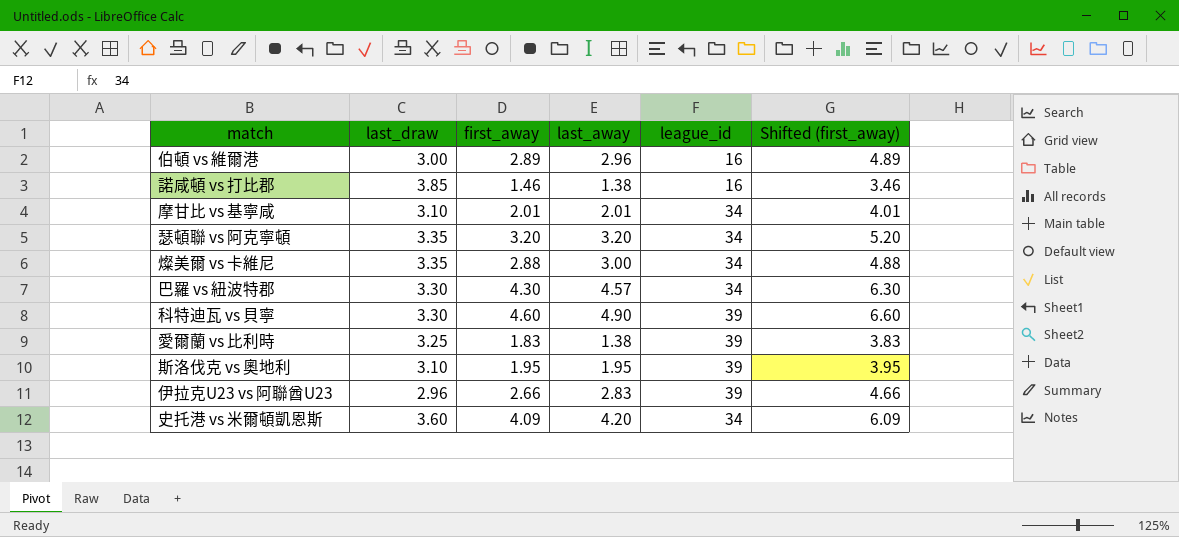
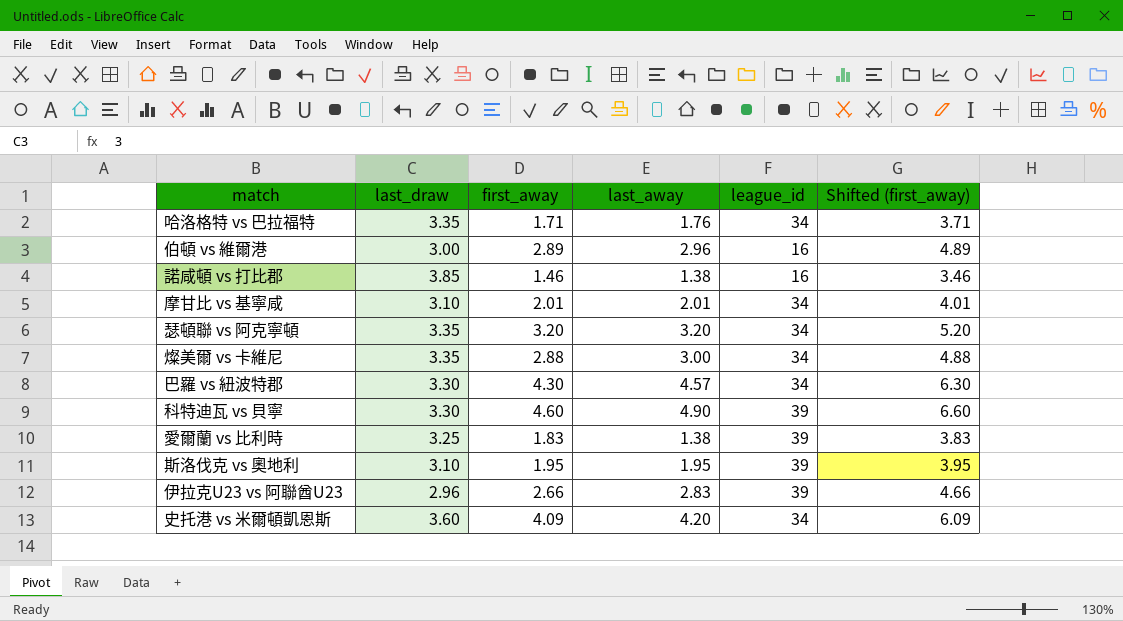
row 哈洛格特 vs 巴拉福特: none -> 3.35 | 1.71 | 1.76 | 34 | 3.71

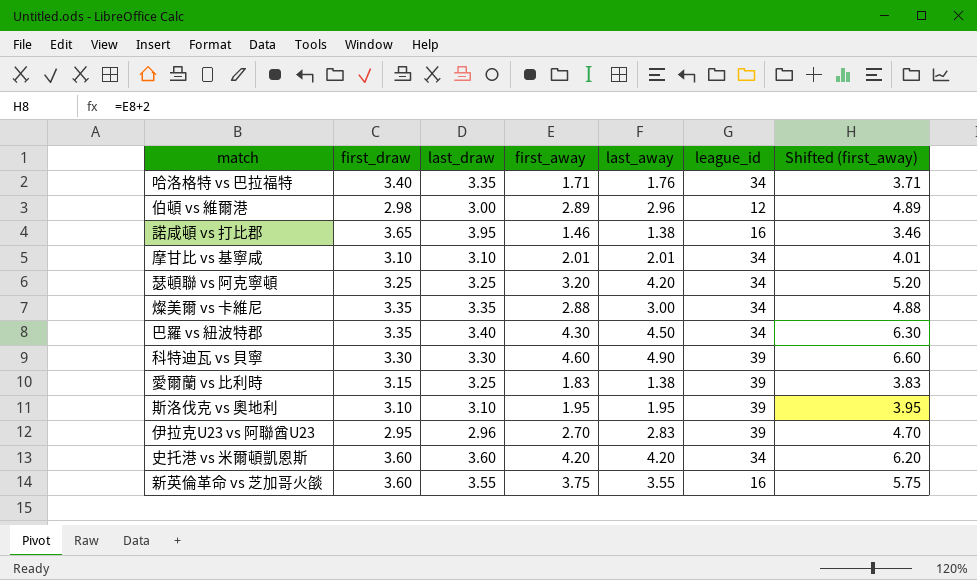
column first_draw | position: none -> 2
伯頓 vs 維爾港 | league_id: 16 -> 12
諾咸頓 vs 打比郡 | last_draw: 3.85 -> 3.95
瑟頓聯 vs 阿克寧頓 | last_draw: 3.35 -> 3.25
瑟頓聯 vs 阿克寧頓 | last_away: 3.20 -> 4.20
巴羅 vs 紐波特郡 | last_draw: 3.30 -> 3.40
巴羅 vs 紐波特郡 | last_away: 4.57 -> 4.50
伊拉克U23 vs 阿聯酋U23 | first_away: 2.66 -> 2.70
伊拉克U23 vs 阿聯酋U23 | Shifted (first_away): 4.66 -> 4.70
史托港 vs 米爾頓凱恩斯 | first_away: 4.09 -> 4.20
史托港 vs 米爾頓凱恩斯 | Shifted (first_away): 6.09 -> 6.20
row 新英倫革命 vs 芝加哥火燄: none -> 3.60 | 3.55 | 3.75 | 3.55 | 16 | 5.75

